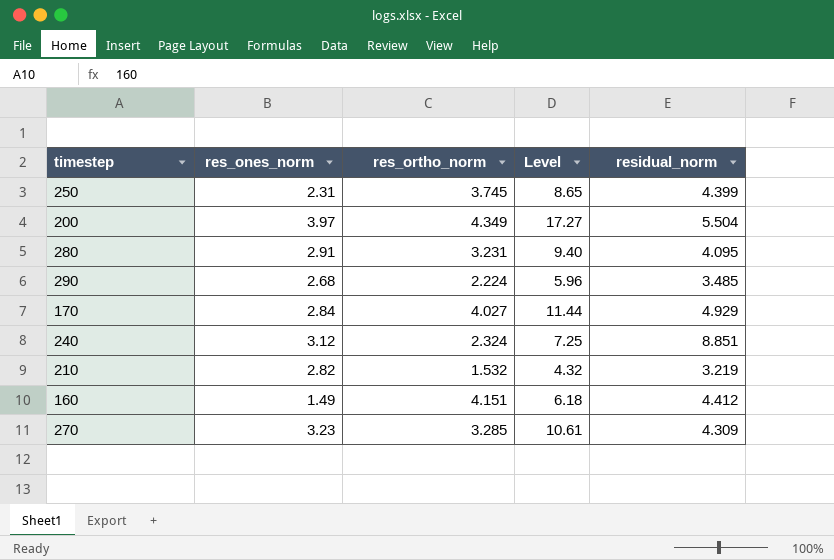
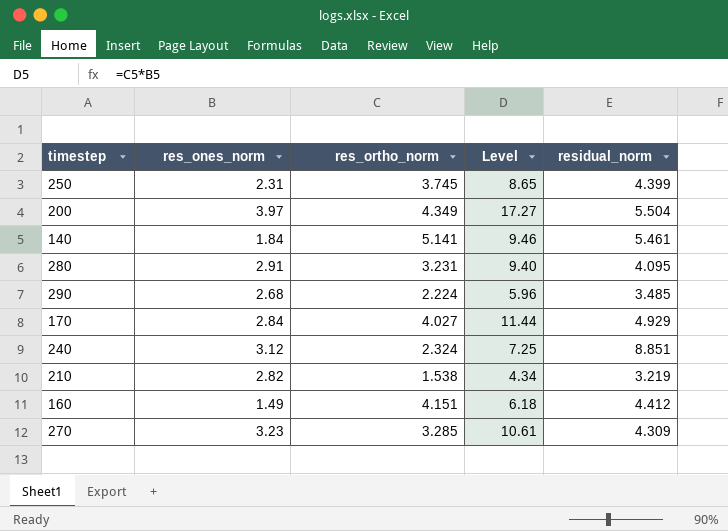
row 140: none -> 1.84 | 5.141 | 9.46 | 5.461
210 | res_ortho_norm: 1.532 -> 1.538
210 | Level: 4.32 -> 4.34

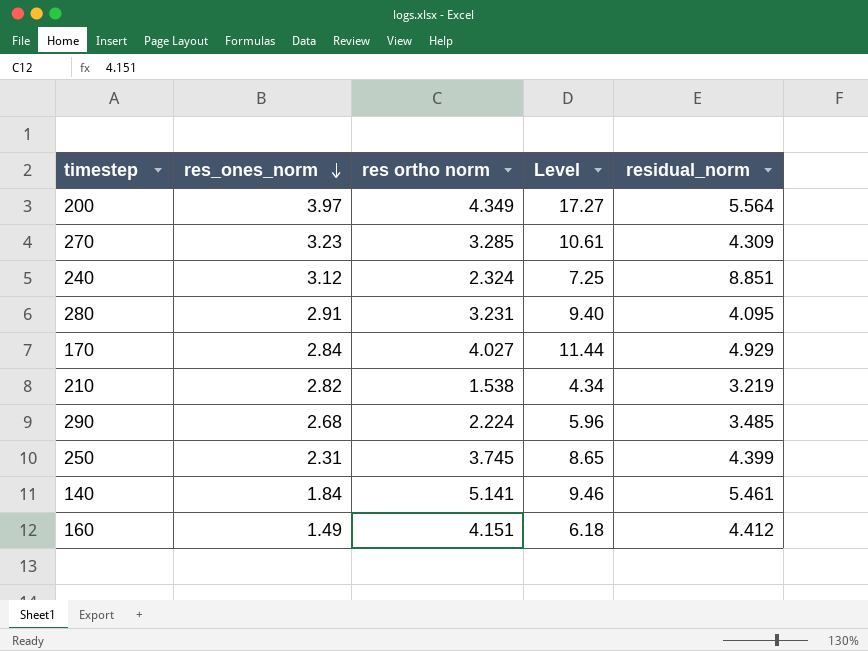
row order: none -> res_ones_norm descending
column name: res_ortho_norm -> res ortho norm
200 | residual_norm: 5.504 -> 5.564

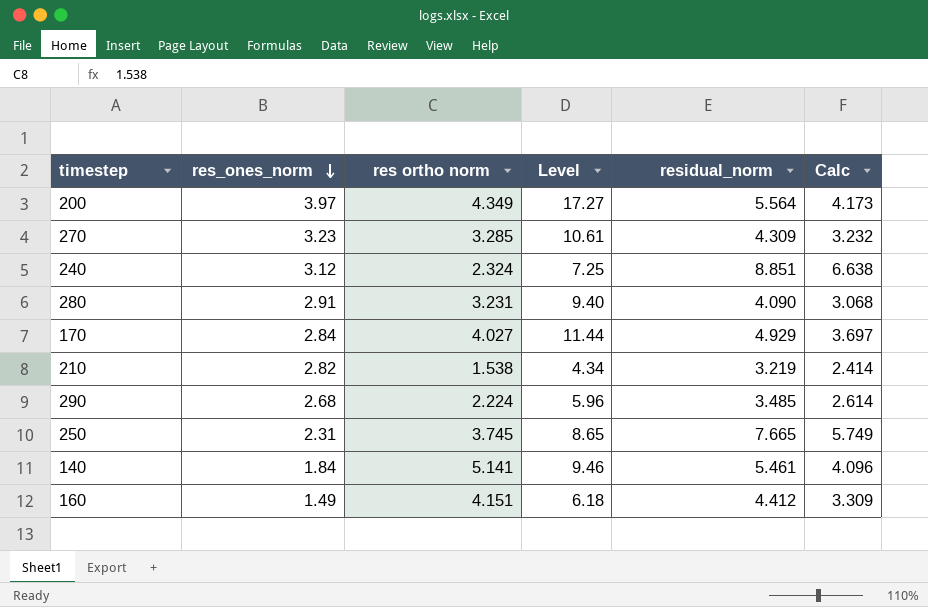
column Calc | formula: none -> [residual_norm] * 0.75
280 | residual_norm: 4.095 -> 4.090
250 | residual_norm: 4.399 -> 7.665

